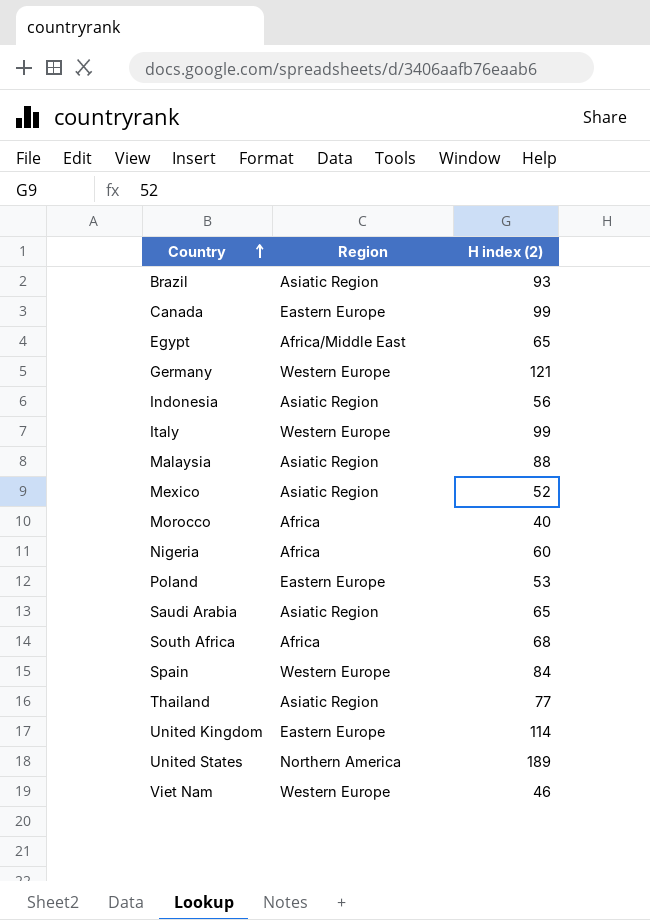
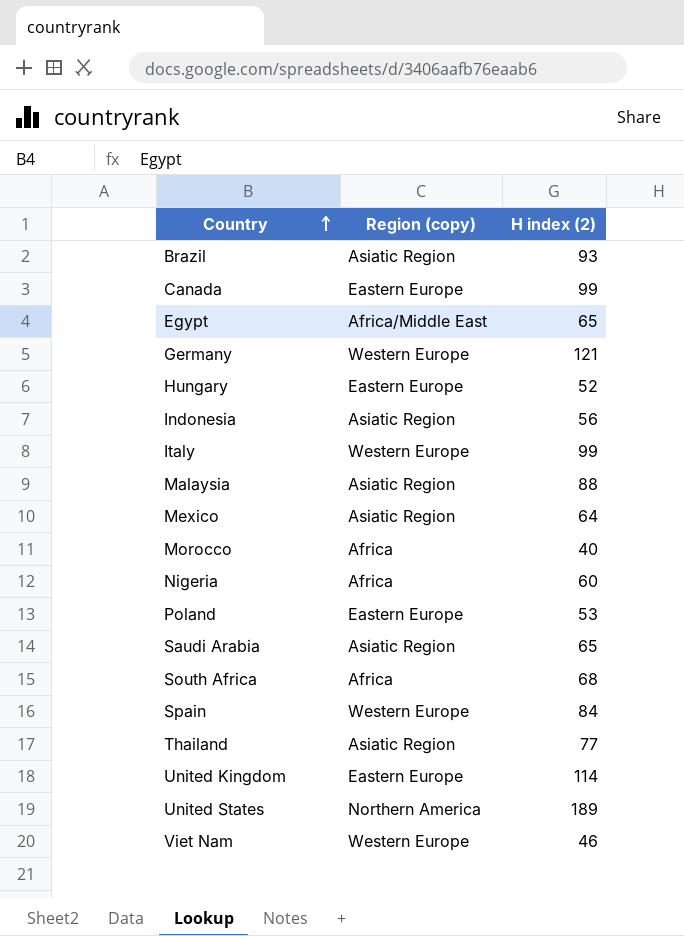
column name: Region -> Region (copy)
row Hungary: none -> Eastern Europe | 52
Mexico | H index (2): 52 -> 64

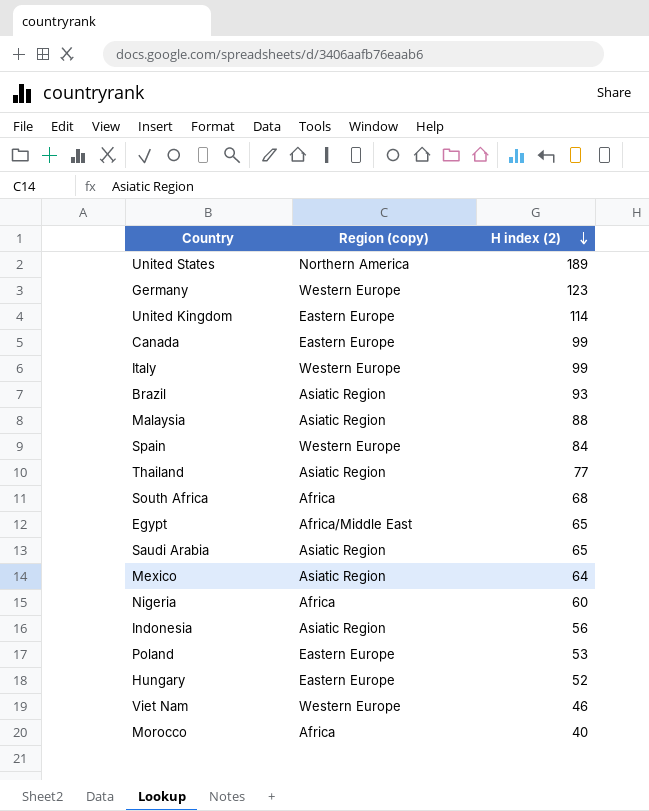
row order: Country ascending -> H index (2) descending
Germany | H index (2): 121 -> 123

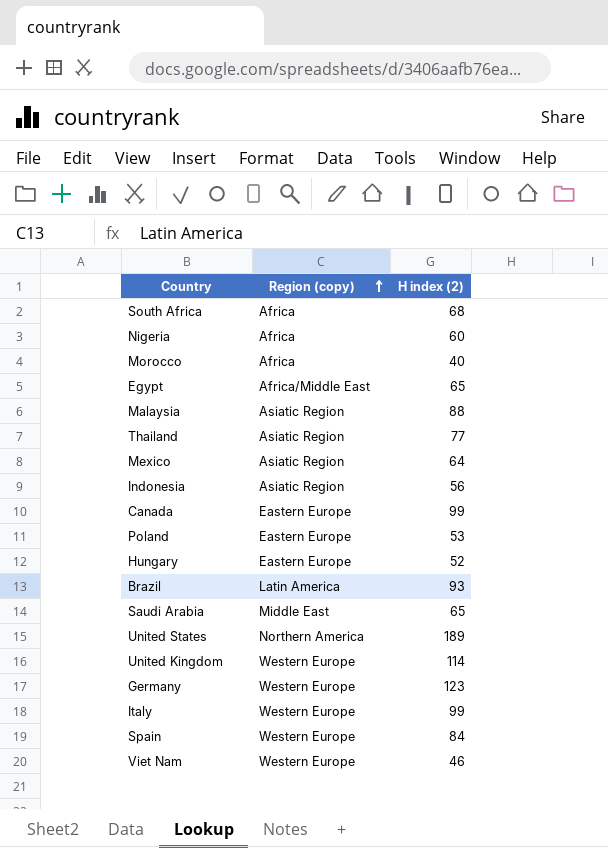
row order: H index (2) descending -> Region (copy) ascending
Brazil | Region (copy): Asiatic Region -> Latin America
Saudi Arabia | Region (copy): Asiatic Region -> Middle East
United Kingdom | Region (copy): Eastern Europe -> Western Europe

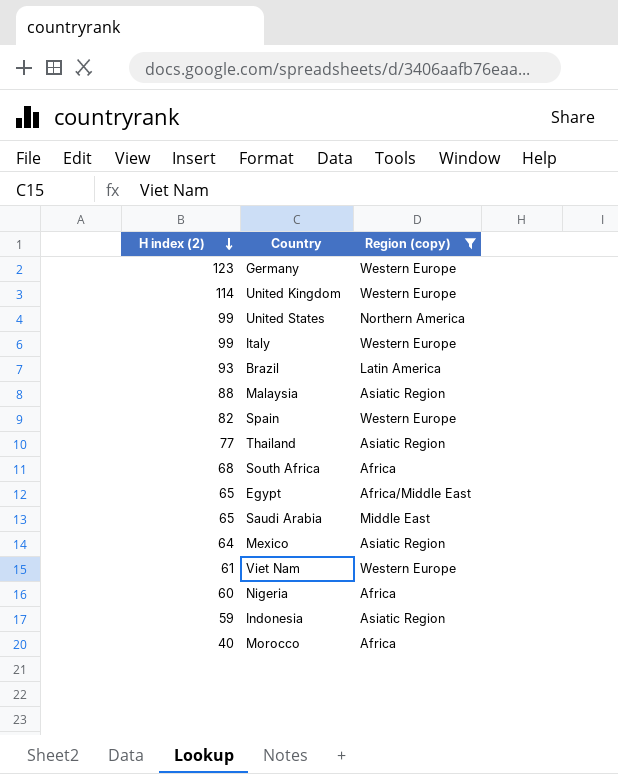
filter: none -> Region (copy) != Eastern Europe
row order: Region (copy) ascending -> H index (2) descending
column H index (2) | position: 3 -> 1
United States | H index (2): 189 -> 99
Spain | H index (2): 84 -> 82
Viet Nam | H index (2): 46 -> 61
Indonesia | H index (2): 56 -> 59

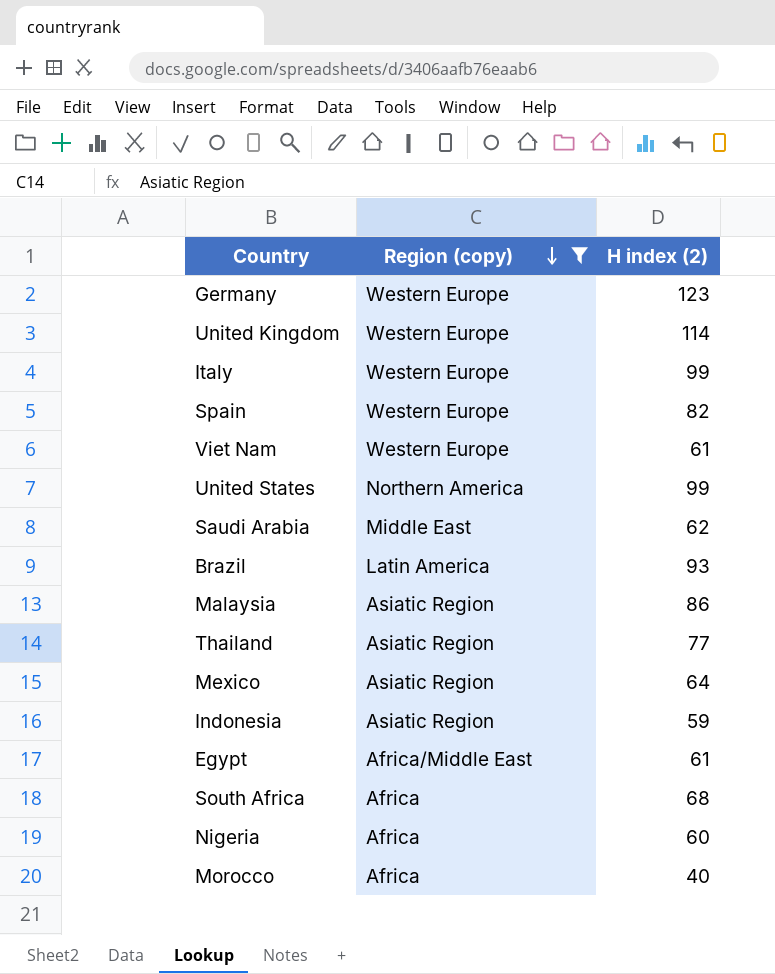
row order: H index (2) descending -> Region (copy) descending
column H index (2) | position: 1 -> 3
Saudi Arabia | H index (2): 65 -> 62
Malaysia | H index (2): 88 -> 86
Egypt | H index (2): 65 -> 61

